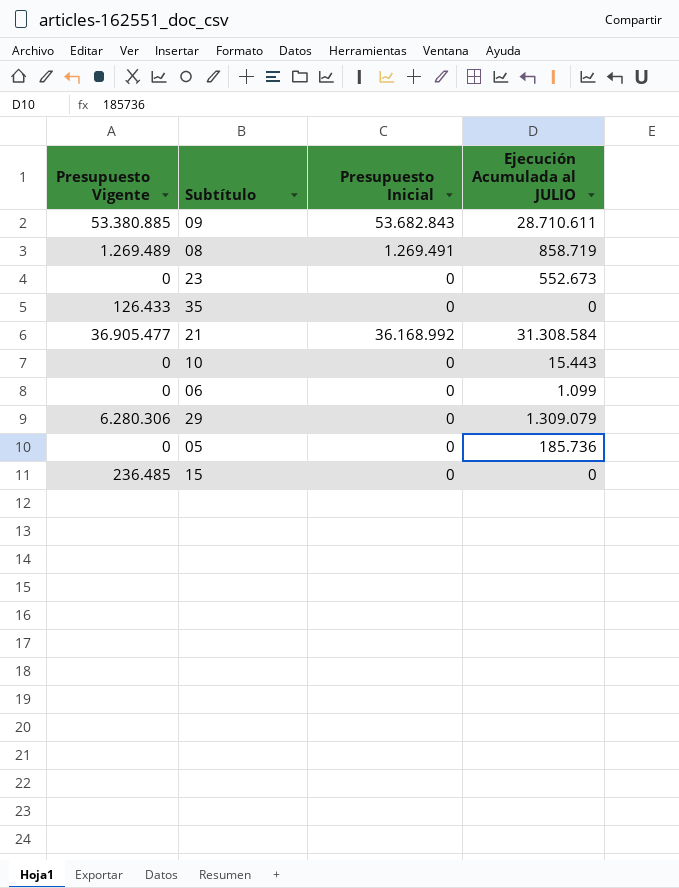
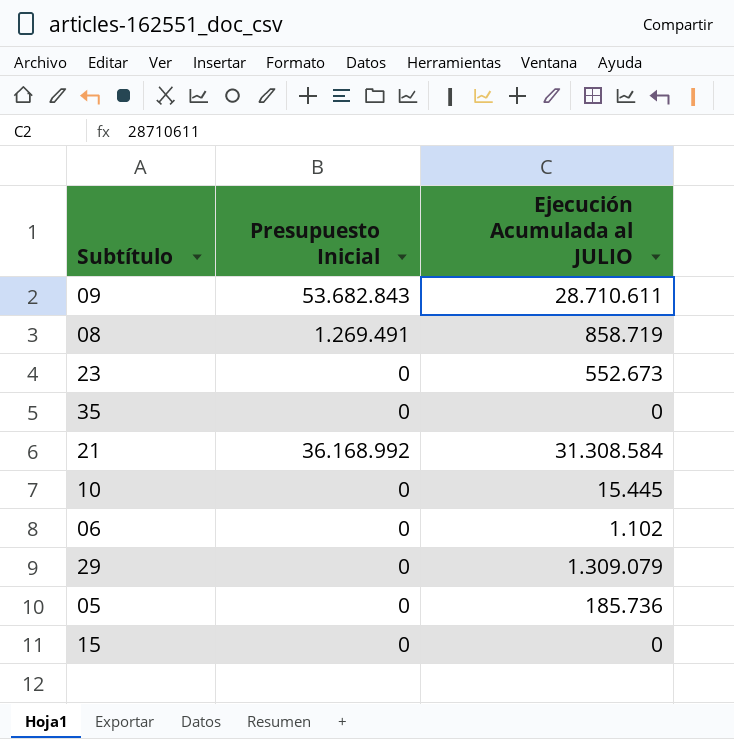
column Presupuesto Vigente | position: 1 -> none
10 | Ejecución Acumulada al JULIO: 15.443 -> 15.445
06 | Ejecución Acumulada al JULIO: 1.099 -> 1.102

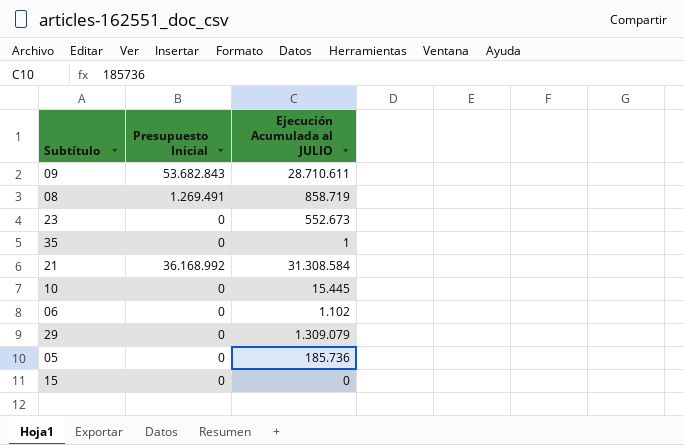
35 | Ejecución Acumulada al JULIO: 0 -> 1

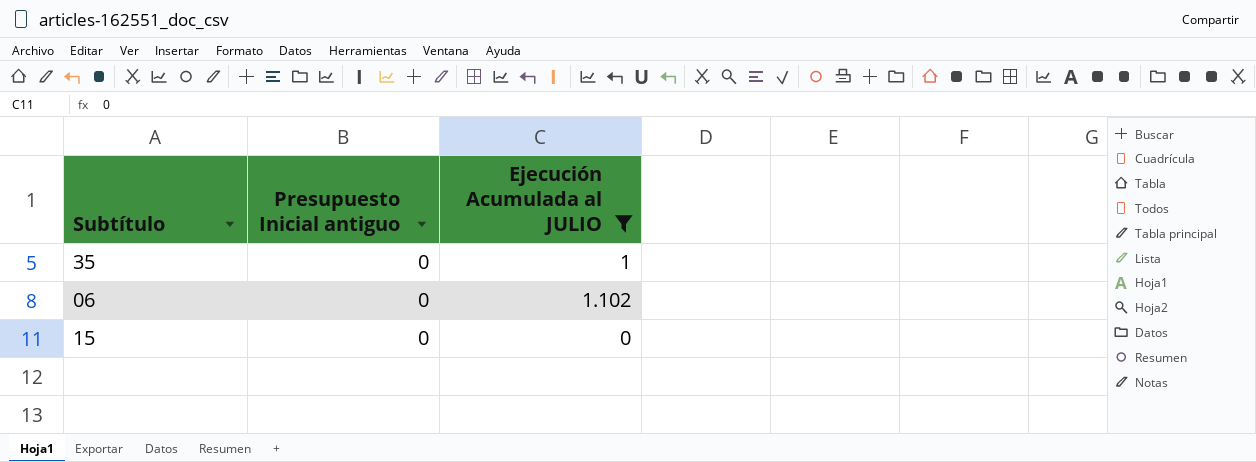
filter: none -> Ejecución Acumulada al JULIO <= 1.102
column name: Presupuesto Inicial -> Presupuesto Inicial antiguo

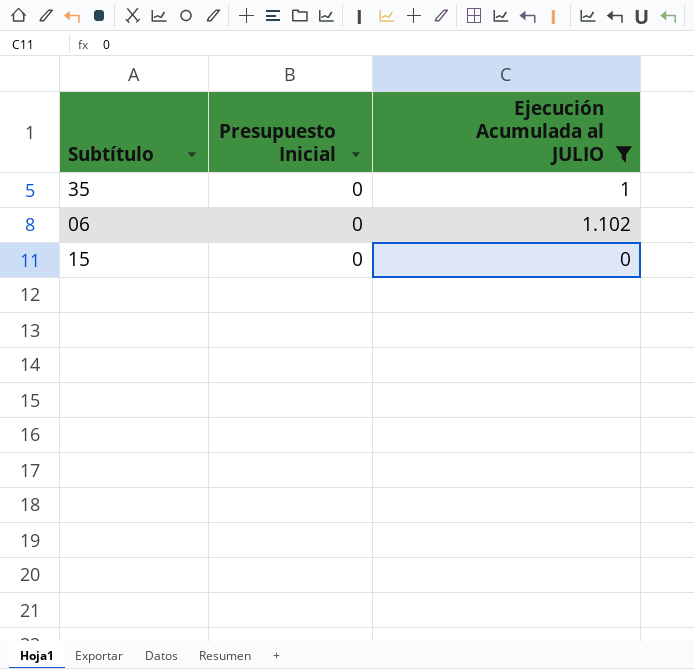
column name: Presupuesto Inicial antiguo -> Presupuesto Inicial

